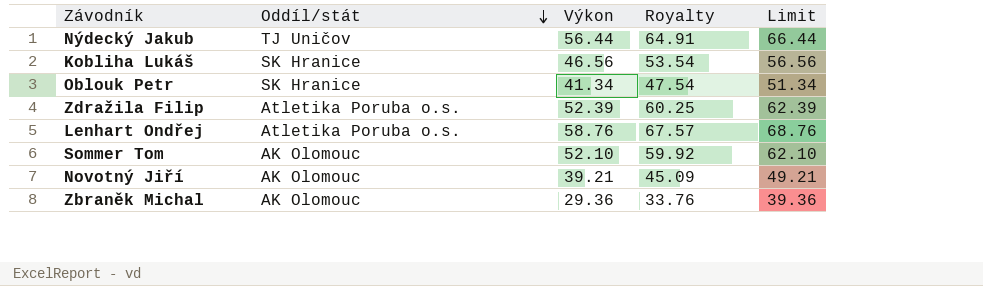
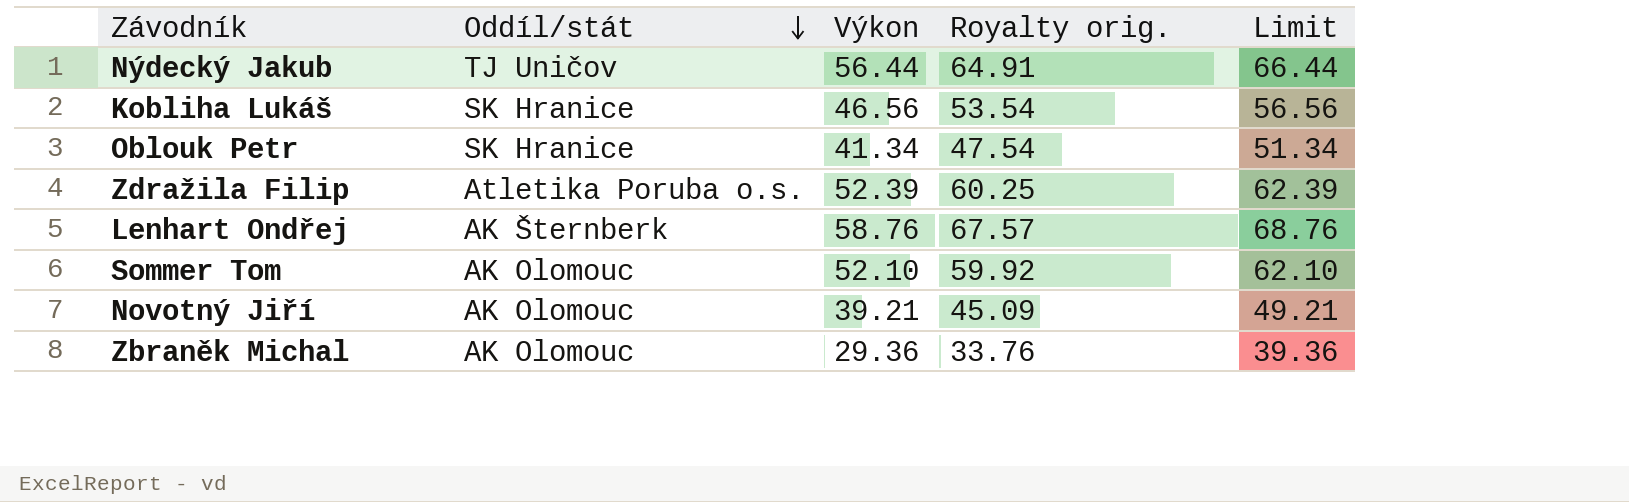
column name: Royalty -> Royalty orig.
Lenhart Ondřej | Oddíl/stát: Atletika Poruba o.s. -> AK Šternberk

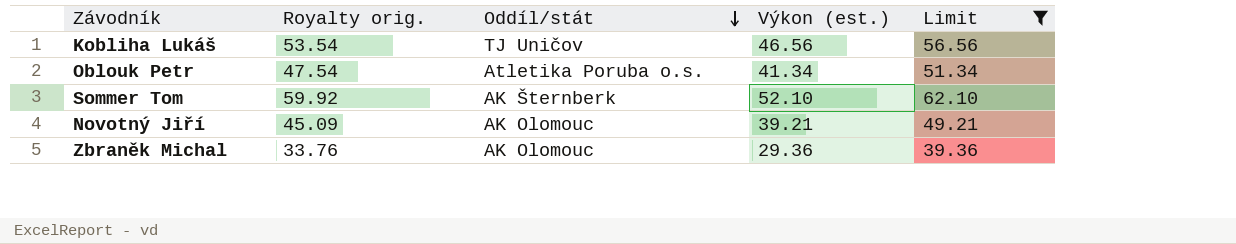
filter: none -> Limit <= 62.10
column Royalty orig. | position: 4 -> 2
column name: Výkon -> Výkon (est.)
Kobliha Lukáš | Oddíl/stát: SK Hranice -> TJ Uničov
Oblouk Petr | Oddíl/stát: SK Hranice -> Atletika Poruba o.s.
Sommer Tom | Oddíl/stát: AK Olomouc -> AK Šternberk

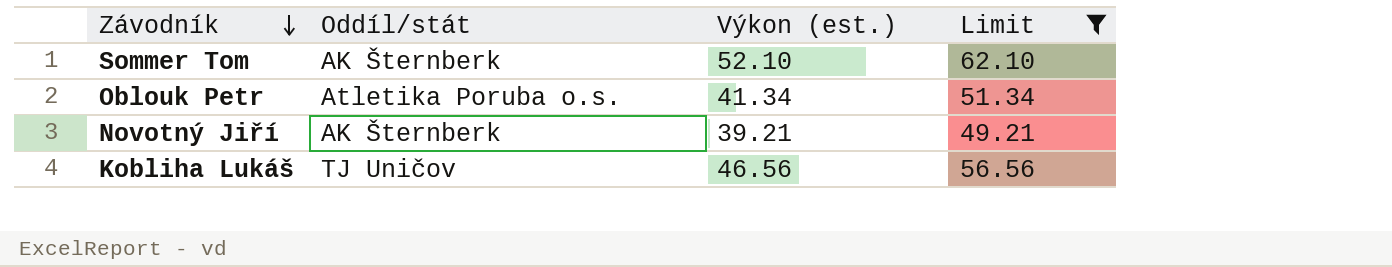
row order: Oddíl/stát descending -> Závodník descending
column Royalty orig. | formula: [Výkon (est.)] * 1.15 -> none
row Zbraněk Michal: 33.76 | AK Olomouc | 29.36 | 39.36 -> none
Novotný Jiří | Oddíl/stát: AK Olomouc -> AK Šternberk

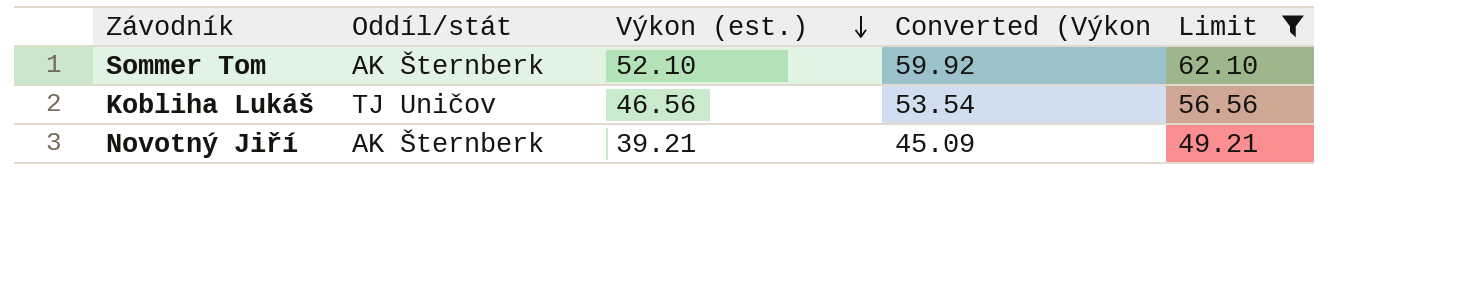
row order: Závodník descending -> Výkon (est.) descending
column Converted (Výkon | formula: none -> [Výkon (est.)] * 1.15
row Oblouk Petr: Atletika Poruba o.s. | 41.34 | 51.34 -> none

